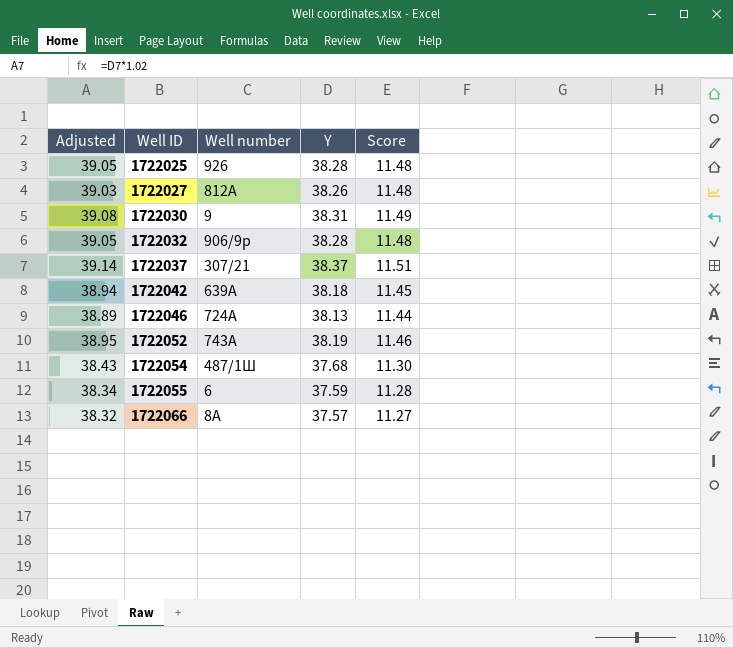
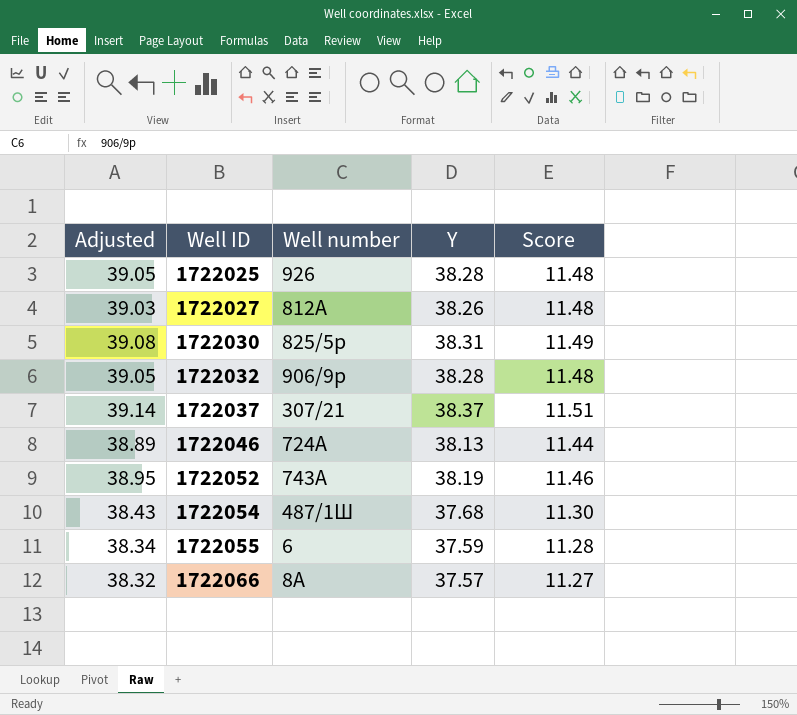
row 1722042: 38.94 | 639А | 38.18 | 11.45 -> none
1722030 | Well number: 9 -> 825/5р

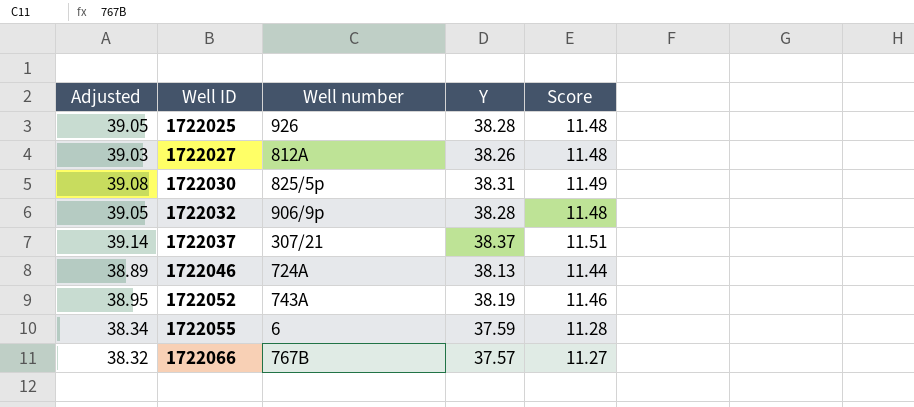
row 1722054: 38.43 | 487/1Ш | 37.68 | 11.30 -> none
1722066 | Well number: 8А -> 767В

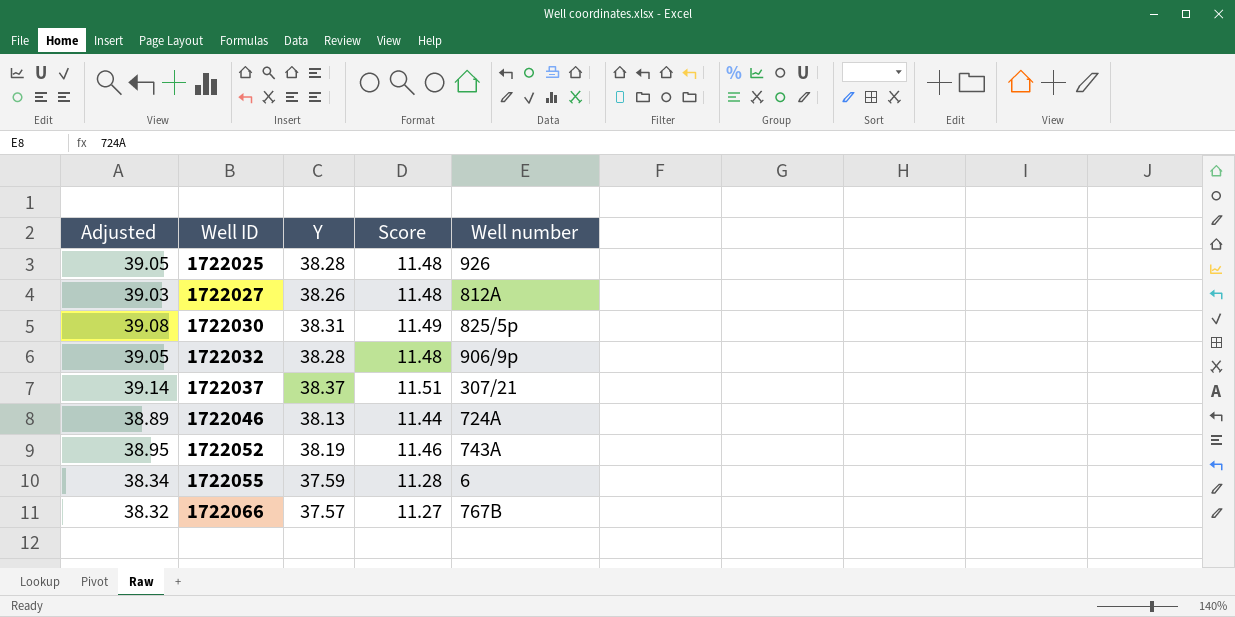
column Well number | position: 3 -> 5

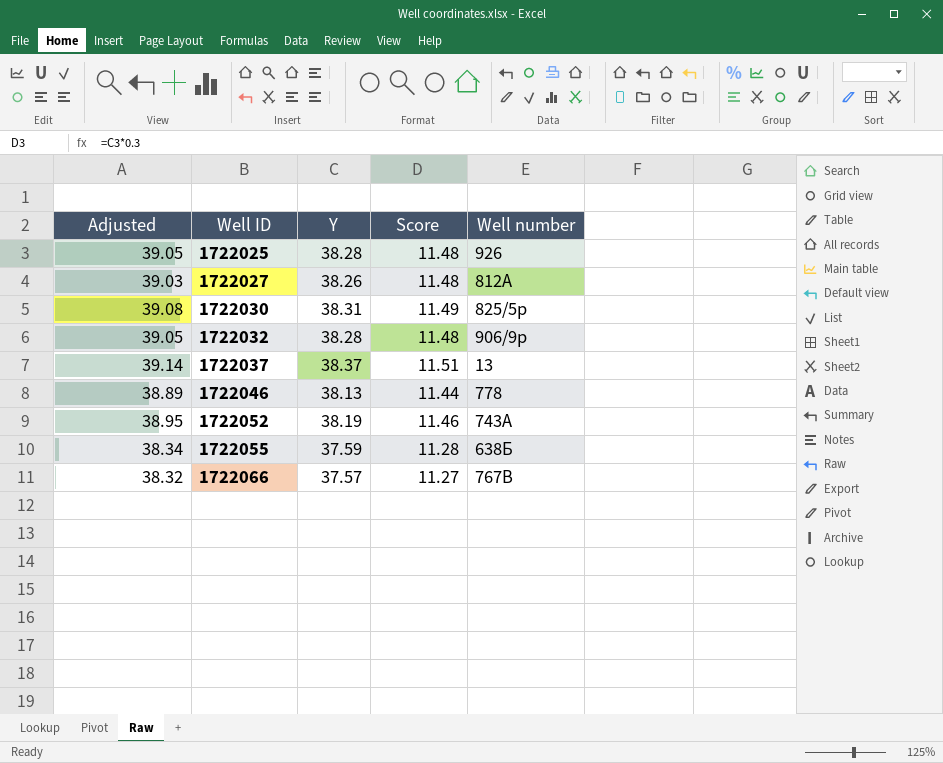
1722037 | Well number: 307/21 -> 13
1722046 | Well number: 724А -> 778
1722055 | Well number: 6 -> 638Б

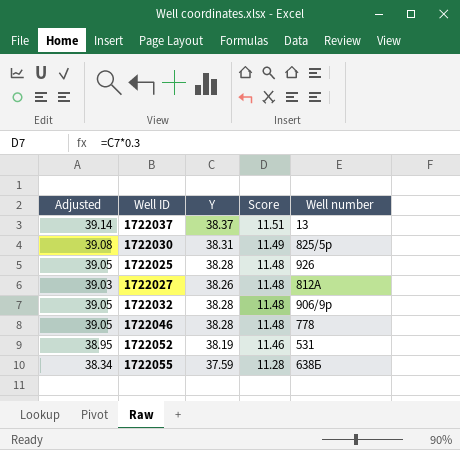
row order: Well ID ascending -> Score descending
row 1722066: 38.32 | 37.57 | 11.27 | 767В -> none
1722046 | Adjusted: 38.89 -> 39.05
1722046 | Y: 38.13 -> 38.28
1722046 | Score: 11.44 -> 11.48
1722052 | Well number: 743А -> 531

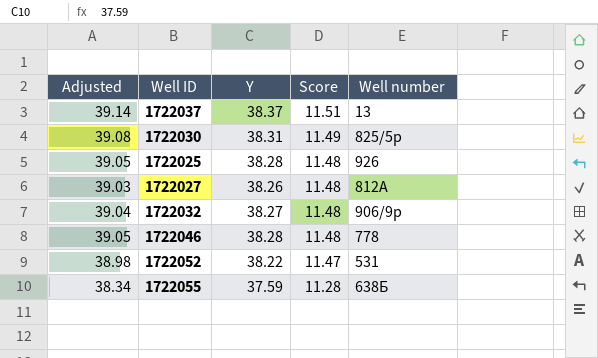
1722032 | Adjusted: 39.05 -> 39.04
1722032 | Y: 38.28 -> 38.27
1722052 | Adjusted: 38.95 -> 38.98
1722052 | Y: 38.19 -> 38.22
1722052 | Score: 11.46 -> 11.47

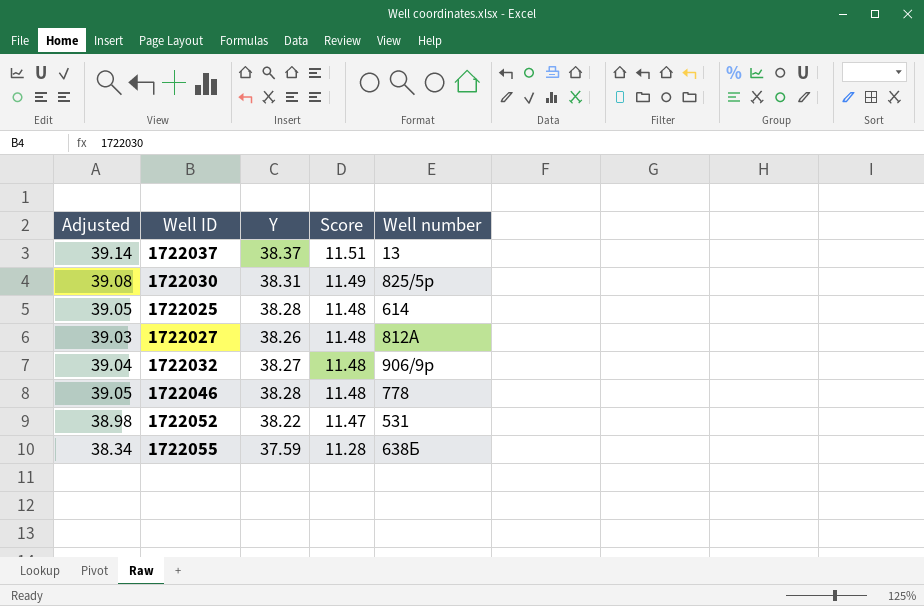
1722025 | Well number: 926 -> 614

